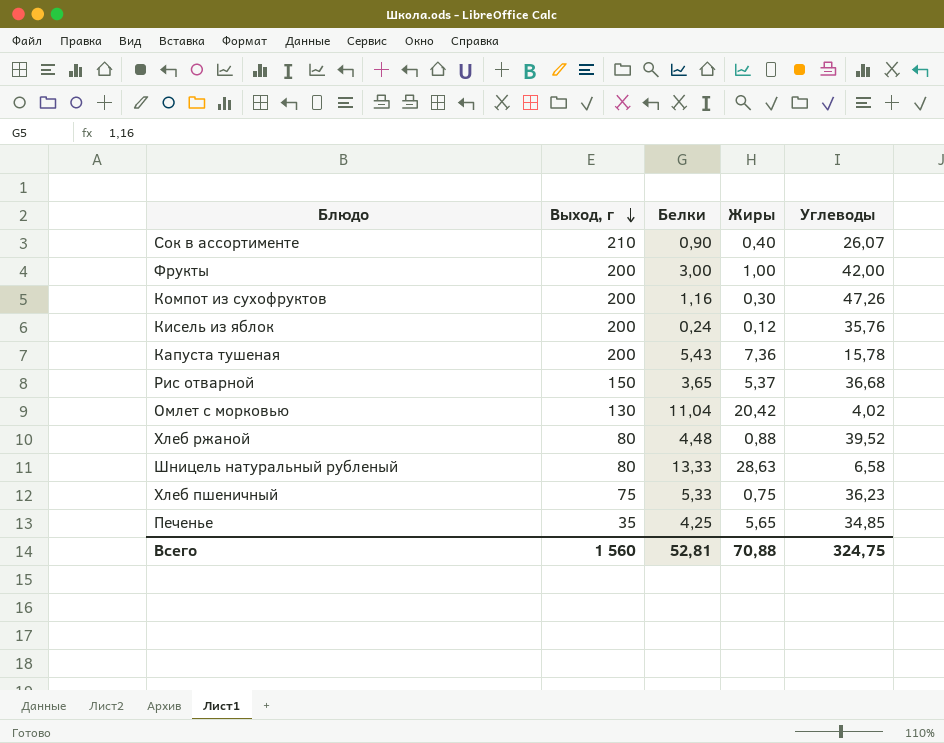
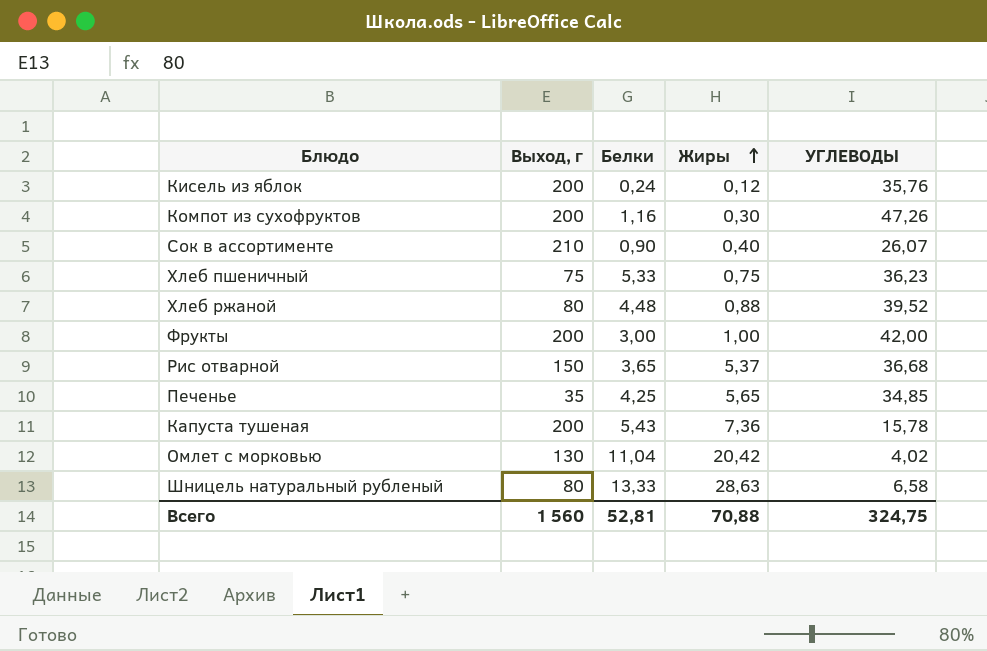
row order: Выход, г descending -> Жиры ascending
column name: Углеводы -> УГЛЕВОДЫ

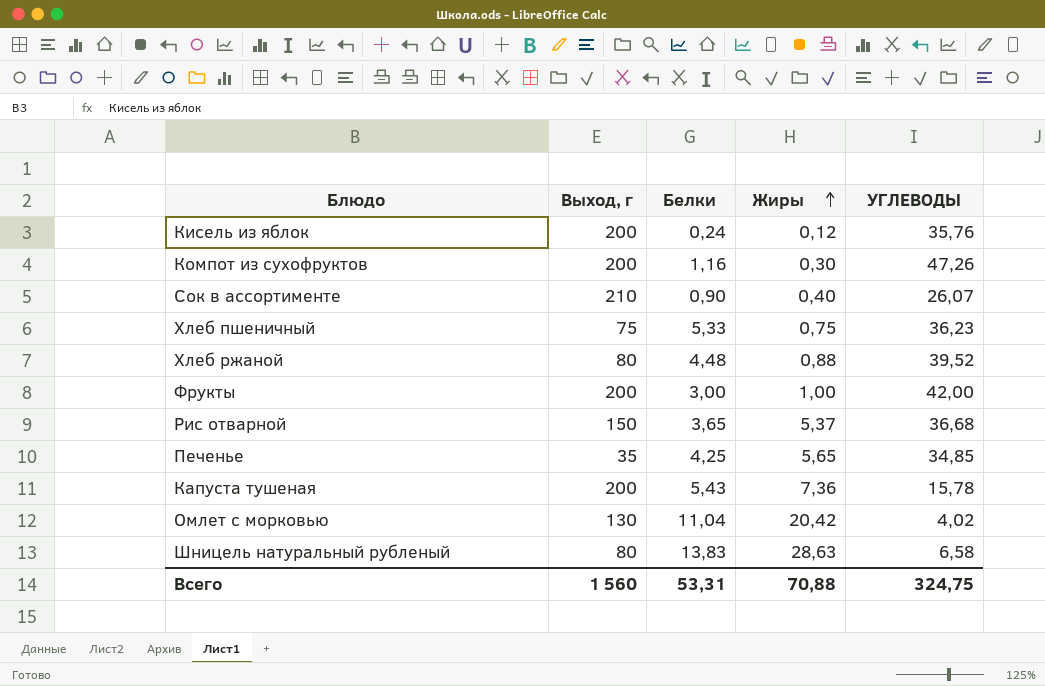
Шницель натуральный рубленый | Белки: 13,33 -> 13,83
Всего | Белки: 52,81 -> 53,31

